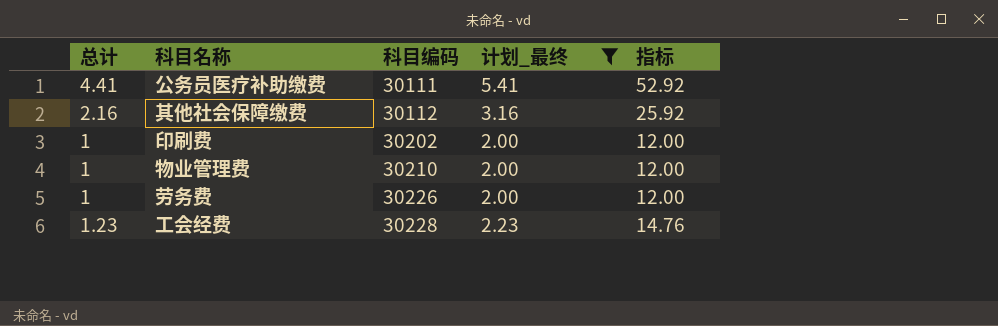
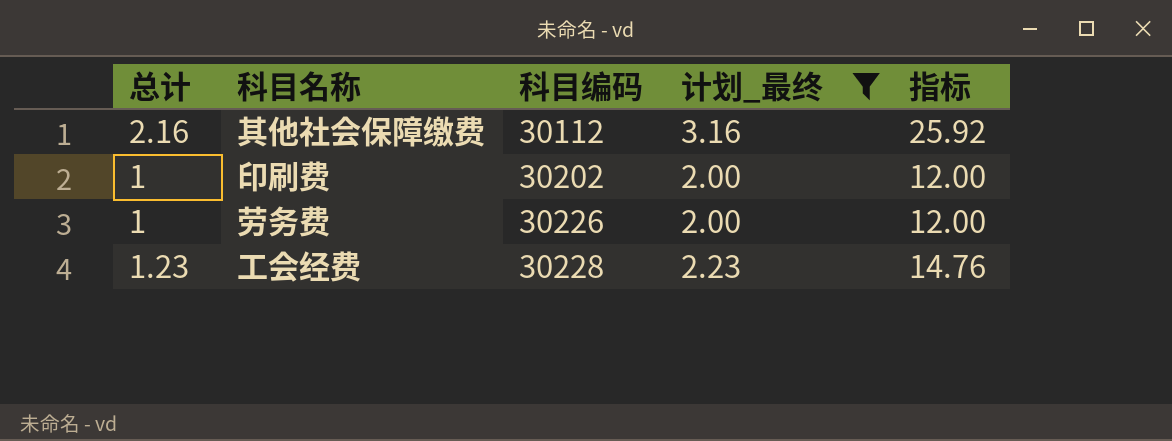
row 公务员医疗补助缴费: 4.41 | 30111 | 5.41 | 52.92 -> none
row 物业管理费: 1 | 30210 | 2.00 | 12.00 -> none

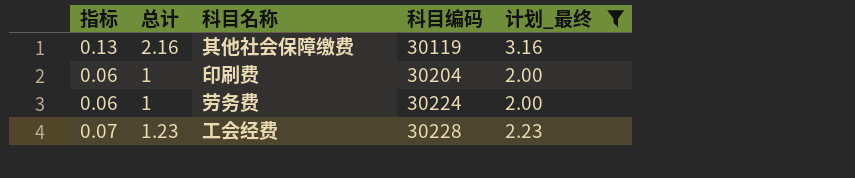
column 指标 | formula: [总计] * 12 -> [总计] * 0.06
column 指标 | position: 5 -> 1
其他社会保障缴费 | 科目编码: 30112 -> 30119
印刷费 | 科目编码: 30202 -> 30204
劳务费 | 科目编码: 30226 -> 30224

